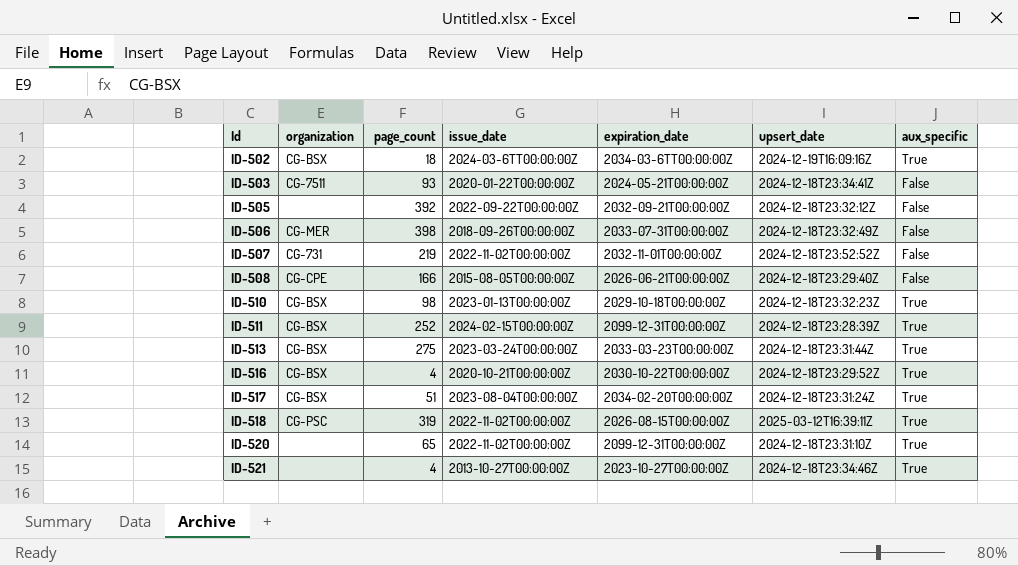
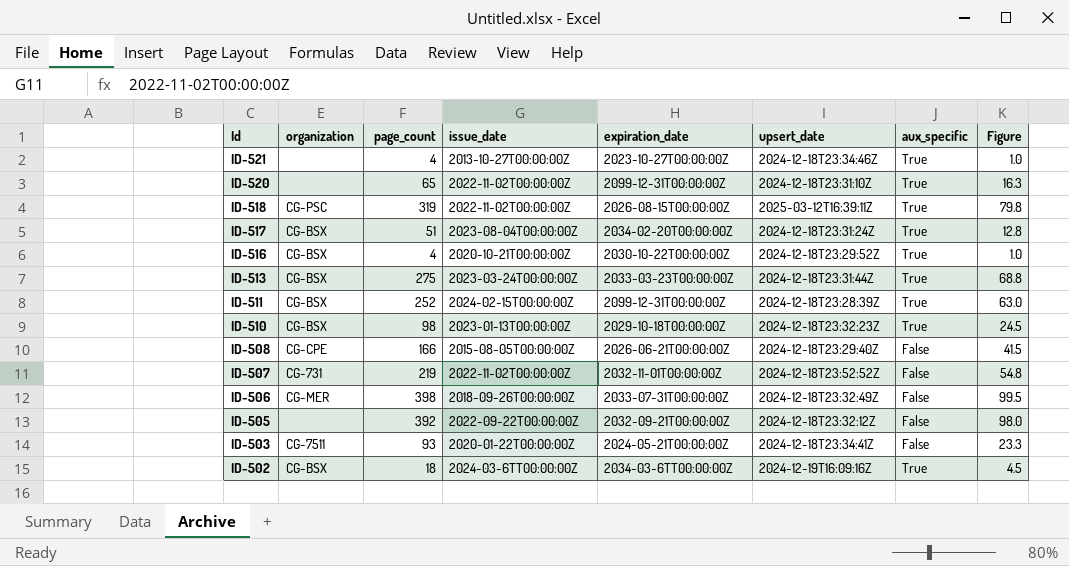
row order: Id ascending -> Id descending
column Figure | formula: none -> [page_count] * 0.25

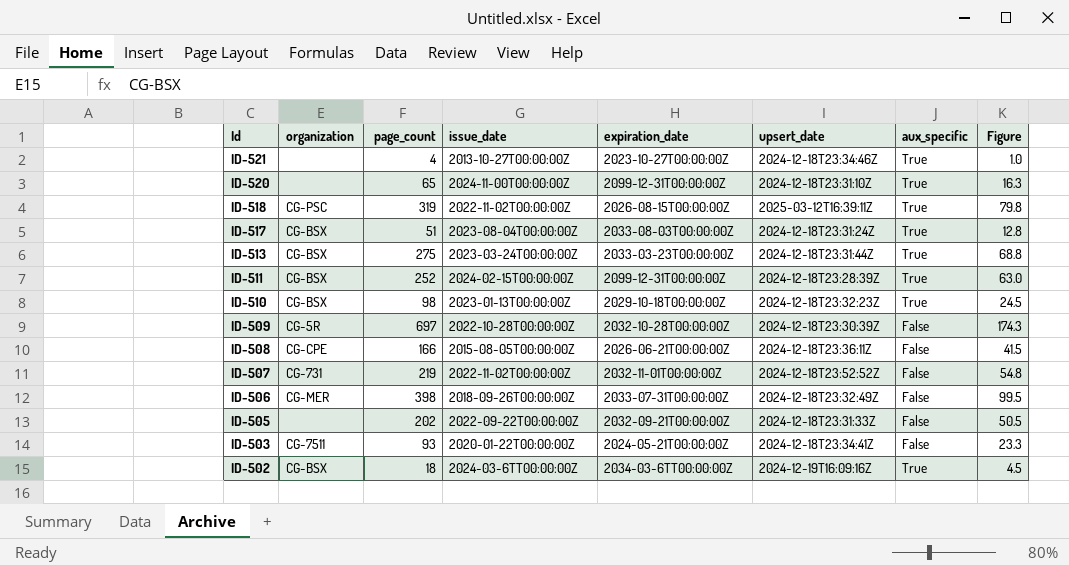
row ID-516: CG-BSX | 4 | 2020-10-21T00:00:00Z | 2030-10-22T00:00:00Z | 2024-12-18T23:29:52Z | True | 1.0 -> none
ID-520 | issue_date: 2022-11-02T00:00:00Z -> 2024-11-00T00:00:00Z
ID-517 | expiration_date: 2034-02-20T00:00:00Z -> 2033-08-03T00:00:00Z
row ID-509: none -> CG-5R | 697 | 2022-10-28T00:00:00Z | 2032-10-28T00:00:00Z | 2024-12-18T23:30:39Z | False | 174.3
ID-508 | upsert_date: 2024-12-18T23:29:40Z -> 2024-12-18T23:36:11Z
ID-505 | page_count: 392 -> 202
ID-505 | upsert_date: 2024-12-18T23:32:12Z -> 2024-12-18T23:31:33Z
ID-505 | Figure: 98.0 -> 50.5

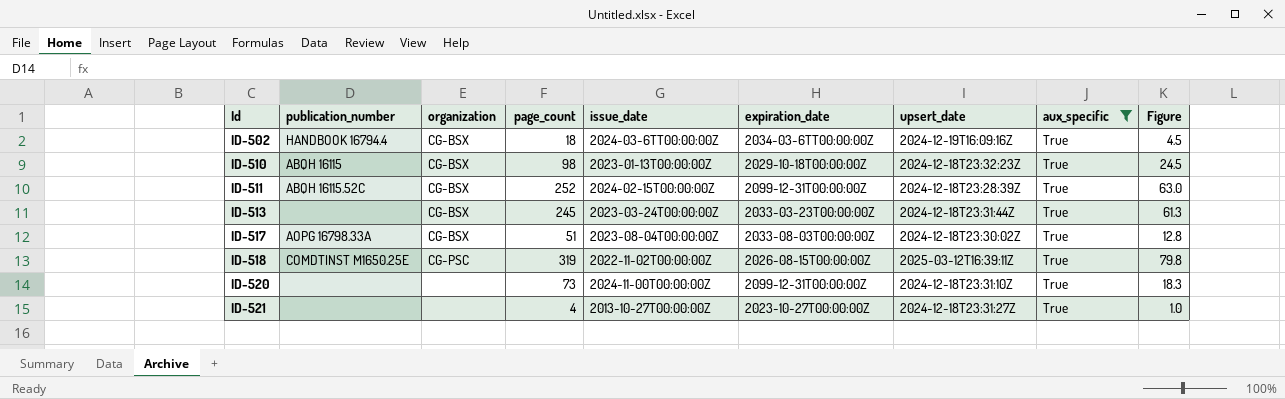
filter: none -> aux_specific = True
row order: Id descending -> Id ascending
column publication_number | position: none -> 2
ID-513 | page_count: 275 -> 245
ID-513 | Figure: 68.8 -> 61.3
ID-517 | upsert_date: 2024-12-18T23:31:24Z -> 2024-12-18T23:30:02Z
ID-520 | page_count: 65 -> 73
ID-520 | Figure: 16.3 -> 18.3
ID-521 | upsert_date: 2024-12-18T23:34:46Z -> 2024-12-18T23:31:27Z

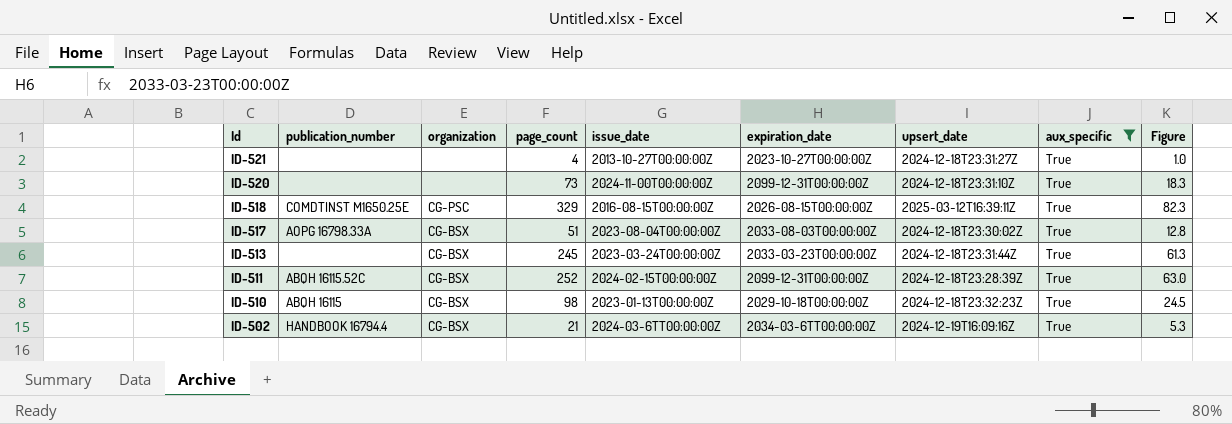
row order: Id ascending -> Id descending
ID-518 | page_count: 319 -> 329
ID-518 | issue_date: 2022-11-02T00:00:00Z -> 2016-08-15T00:00:00Z
ID-518 | Figure: 79.8 -> 82.3
ID-502 | page_count: 18 -> 21
ID-502 | Figure: 4.5 -> 5.3

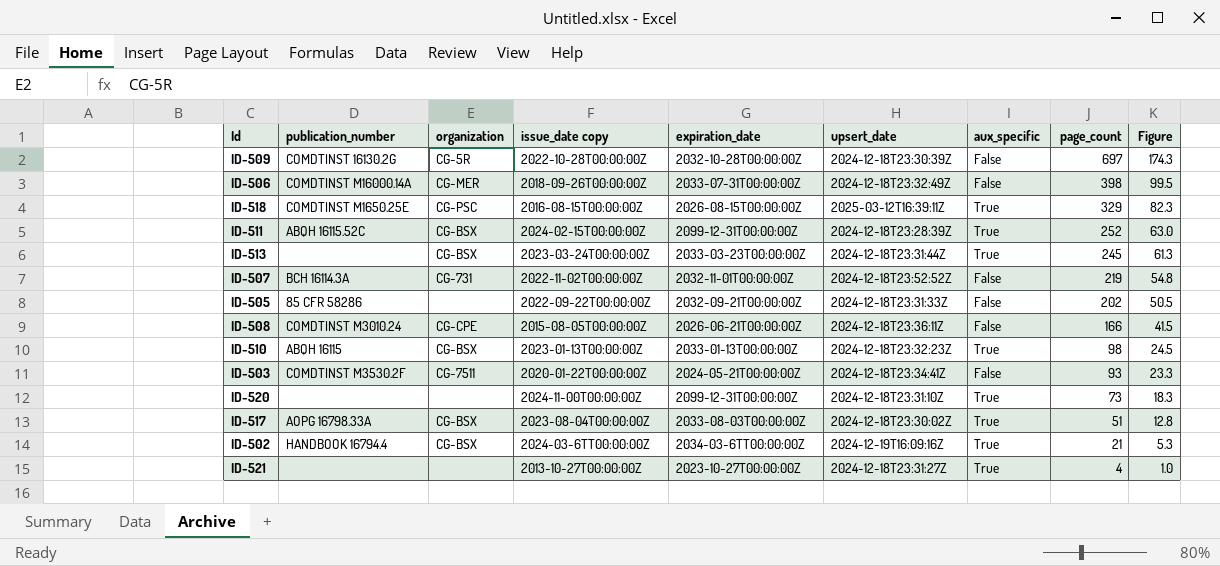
filter: aux_specific = True -> none
row order: Id descending -> page_count descending
column name: issue_date -> issue_date copy
column page_count | position: 4 -> 8
ID-510 | expiration_date: 2029-10-18T00:00:00Z -> 2033-01-13T00:00:00Z

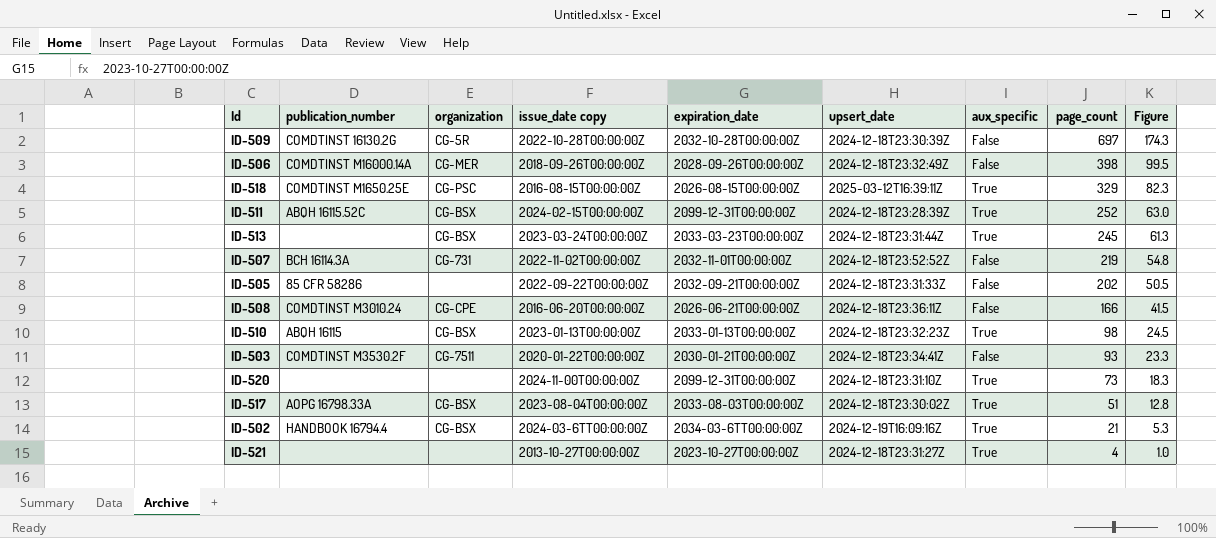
ID-506 | expiration_date: 2033-07-31T00:00:00Z -> 2028-09-26T00:00:00Z
ID-508 | issue_date copy: 2015-08-05T00:00:00Z -> 2016-06-20T00:00:00Z
ID-503 | expiration_date: 2024-05-21T00:00:00Z -> 2030-01-21T00:00:00Z

